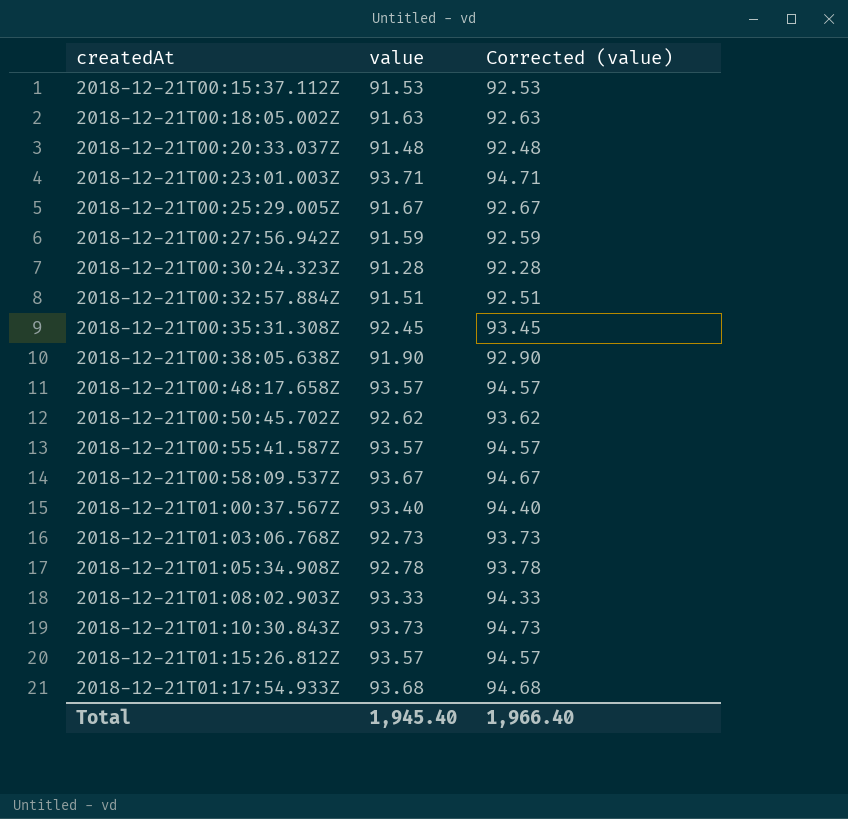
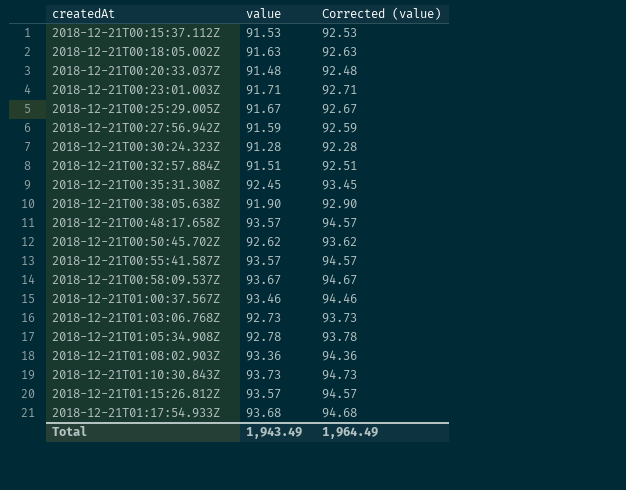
2018-12-21T00:23:01.003Z | value: 93.71 -> 91.71
2018-12-21T00:23:01.003Z | Corrected (value): 94.71 -> 92.71
2018-12-21T01:00:37.567Z | value: 93.40 -> 93.46
2018-12-21T01:00:37.567Z | Corrected (value): 94.40 -> 94.46
2018-12-21T01:08:02.903Z | value: 93.33 -> 93.36
2018-12-21T01:08:02.903Z | Corrected (value): 94.33 -> 94.36
Total | value: 1,945.40 -> 1,943.49
Total | Corrected (value): 1,966.40 -> 1,964.49

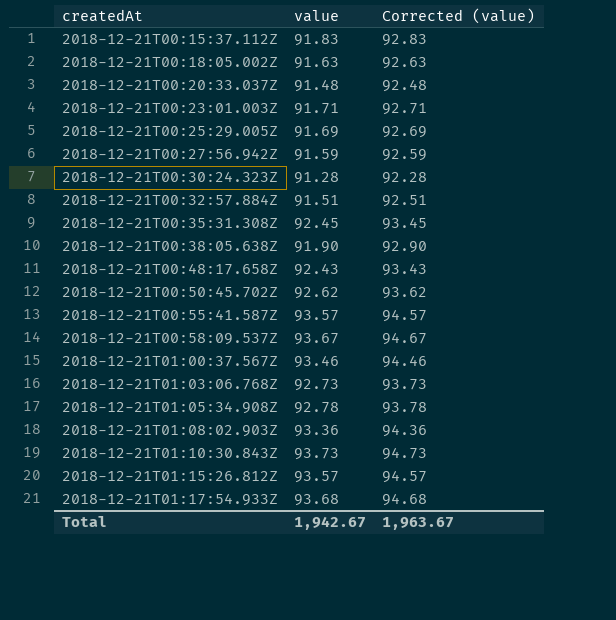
2018-12-21T00:15:37.112Z | value: 91.53 -> 91.83
2018-12-21T00:15:37.112Z | Corrected (value): 92.53 -> 92.83
2018-12-21T00:25:29.005Z | value: 91.67 -> 91.69
2018-12-21T00:25:29.005Z | Corrected (value): 92.67 -> 92.69
2018-12-21T00:48:17.658Z | value: 93.57 -> 92.43
2018-12-21T00:48:17.658Z | Corrected (value): 94.57 -> 93.43
Total | value: 1,943.49 -> 1,942.67
Total | Corrected (value): 1,964.49 -> 1,963.67

